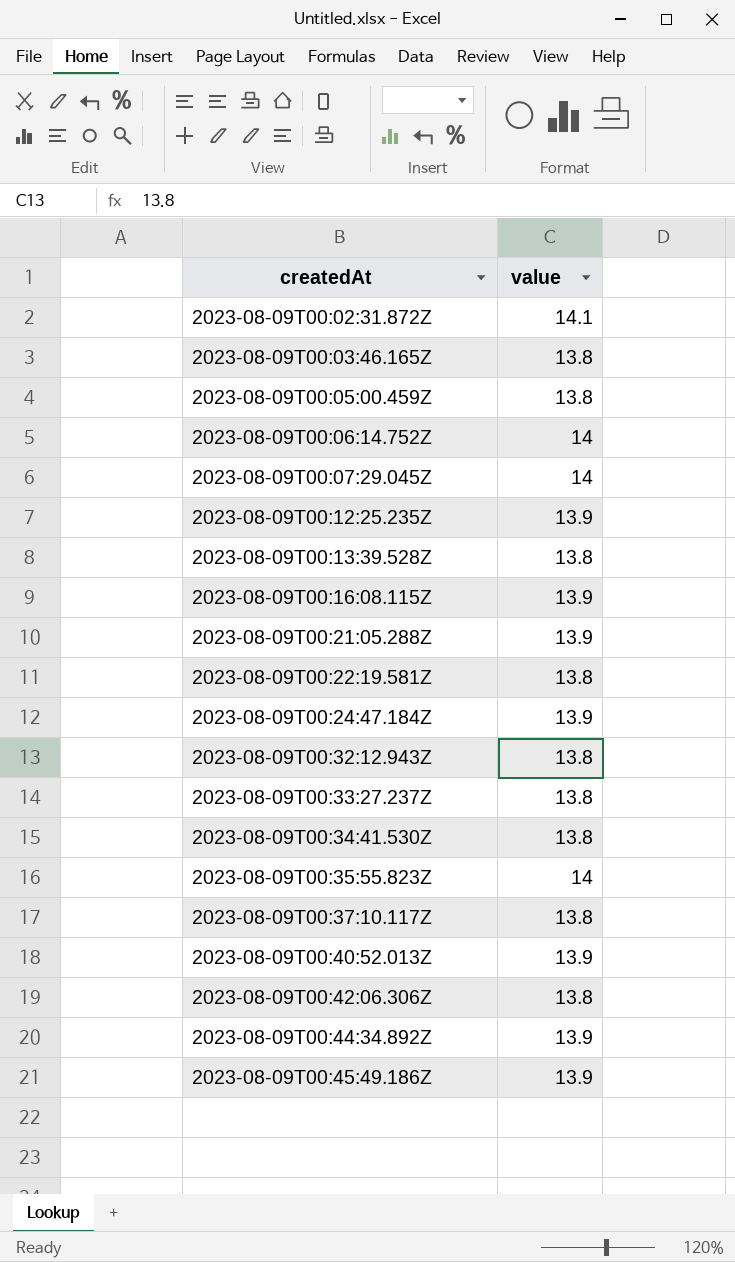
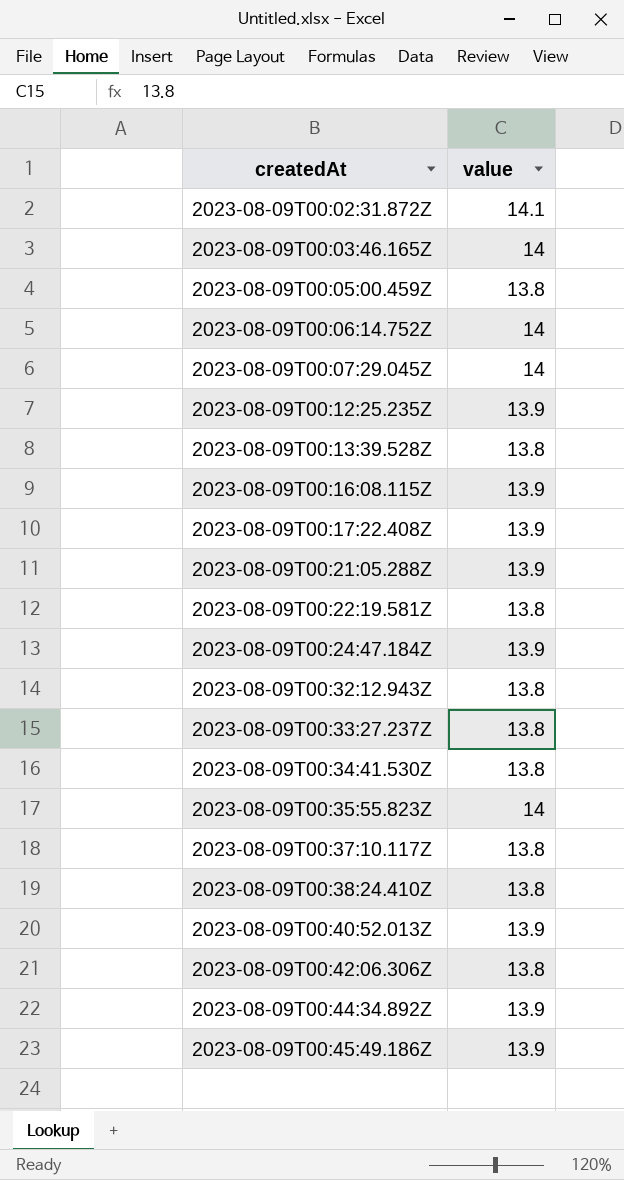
2023-08-09T00:03:46.165Z | value: 13.8 -> 14
row 2023-08-09T00:17:22.408Z: none -> 13.9
row 2023-08-09T00:38:24.410Z: none -> 13.8

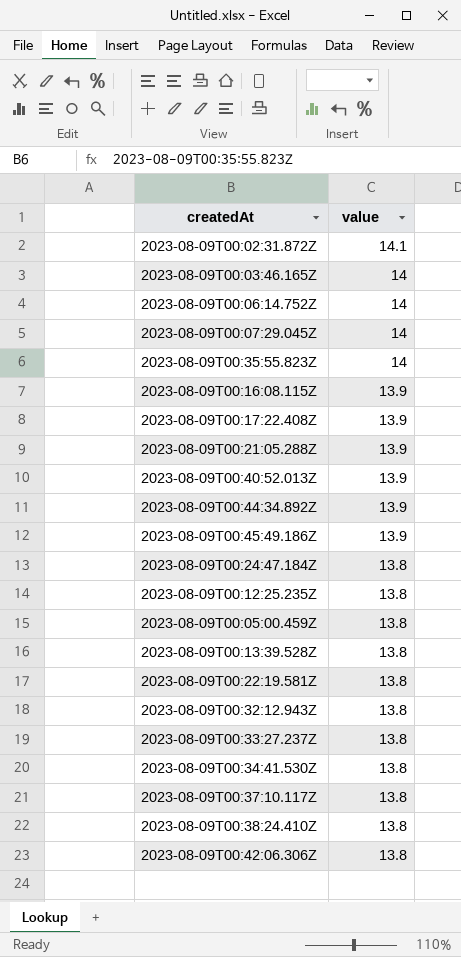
row order: createdAt ascending -> value descending
2023-08-09T00:24:47.184Z | value: 13.9 -> 13.8
2023-08-09T00:12:25.235Z | value: 13.9 -> 13.8

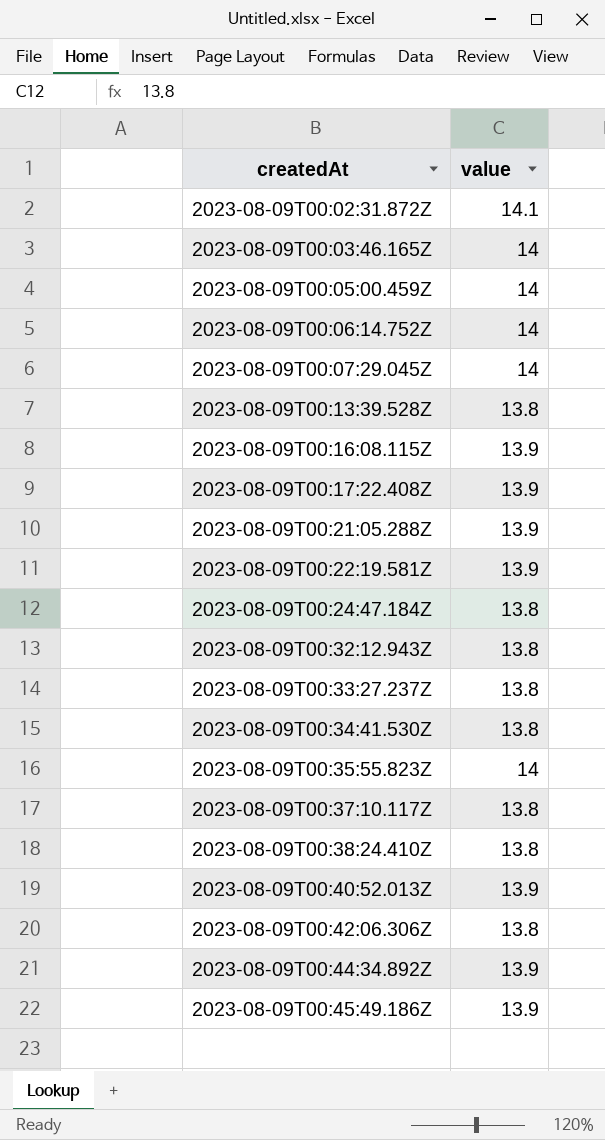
row order: value descending -> createdAt ascending
row 2023-08-09T00:12:25.235Z: 13.8 -> none
2023-08-09T00:05:00.459Z | value: 13.8 -> 14
2023-08-09T00:22:19.581Z | value: 13.8 -> 13.9

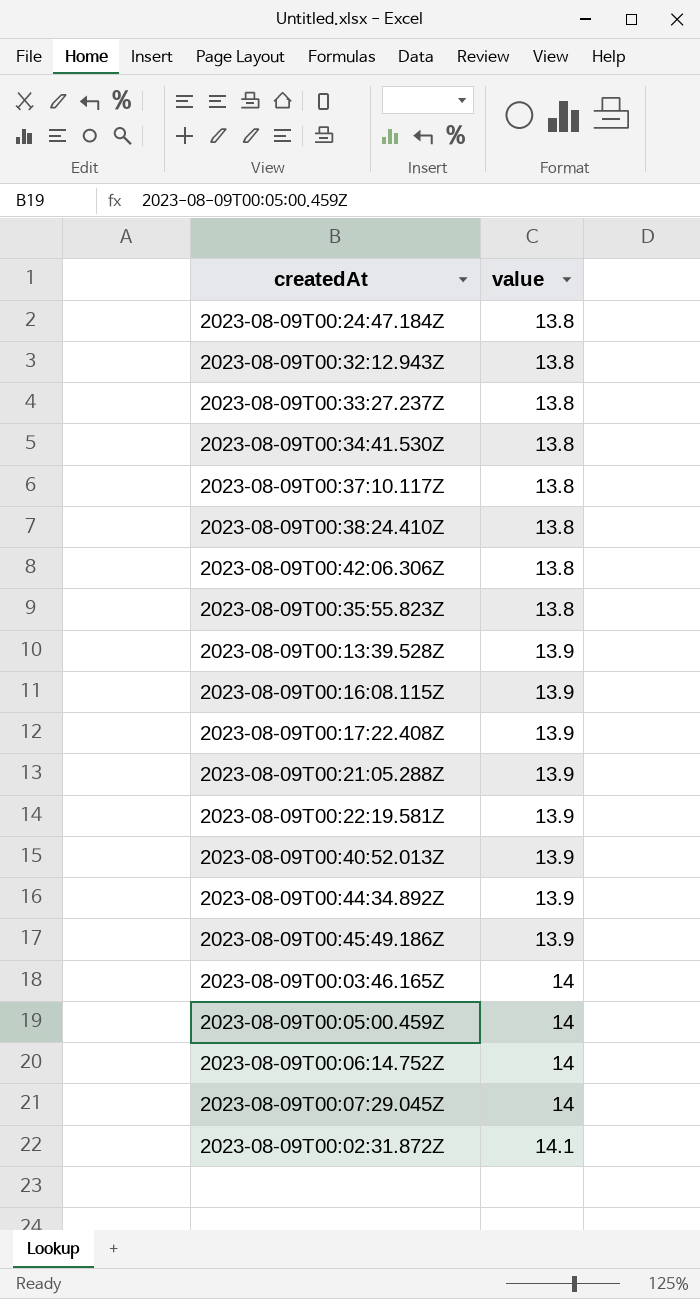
row order: createdAt ascending -> value ascending
2023-08-09T00:35:55.823Z | value: 14 -> 13.8
2023-08-09T00:13:39.528Z | value: 13.8 -> 13.9

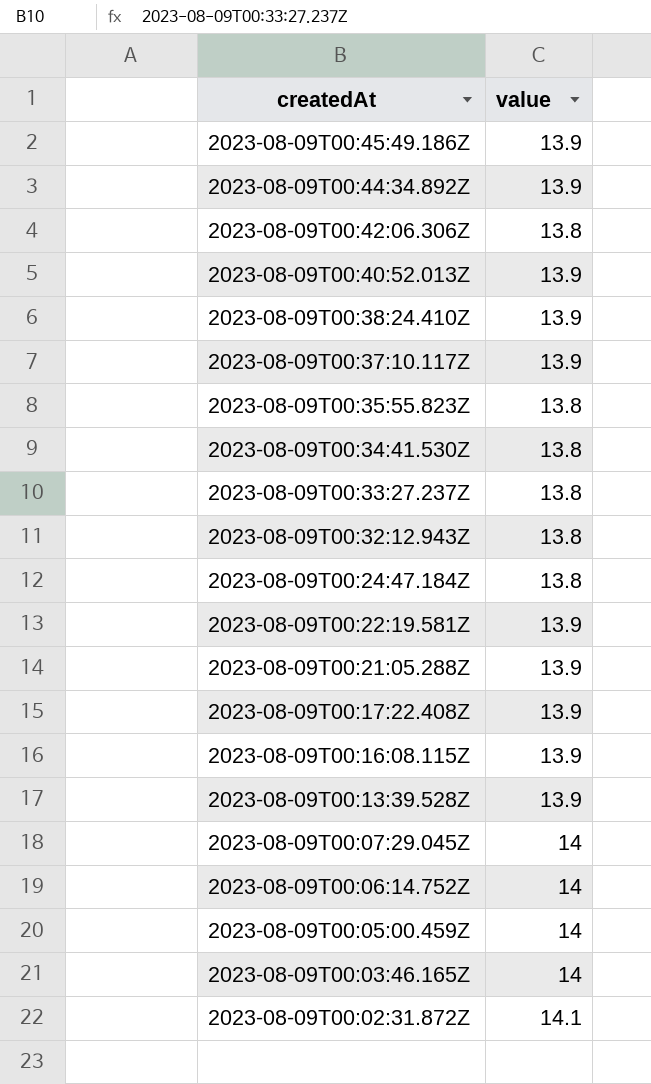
row order: value ascending -> createdAt descending
2023-08-09T00:38:24.410Z | value: 13.8 -> 13.9
2023-08-09T00:37:10.117Z | value: 13.8 -> 13.9

